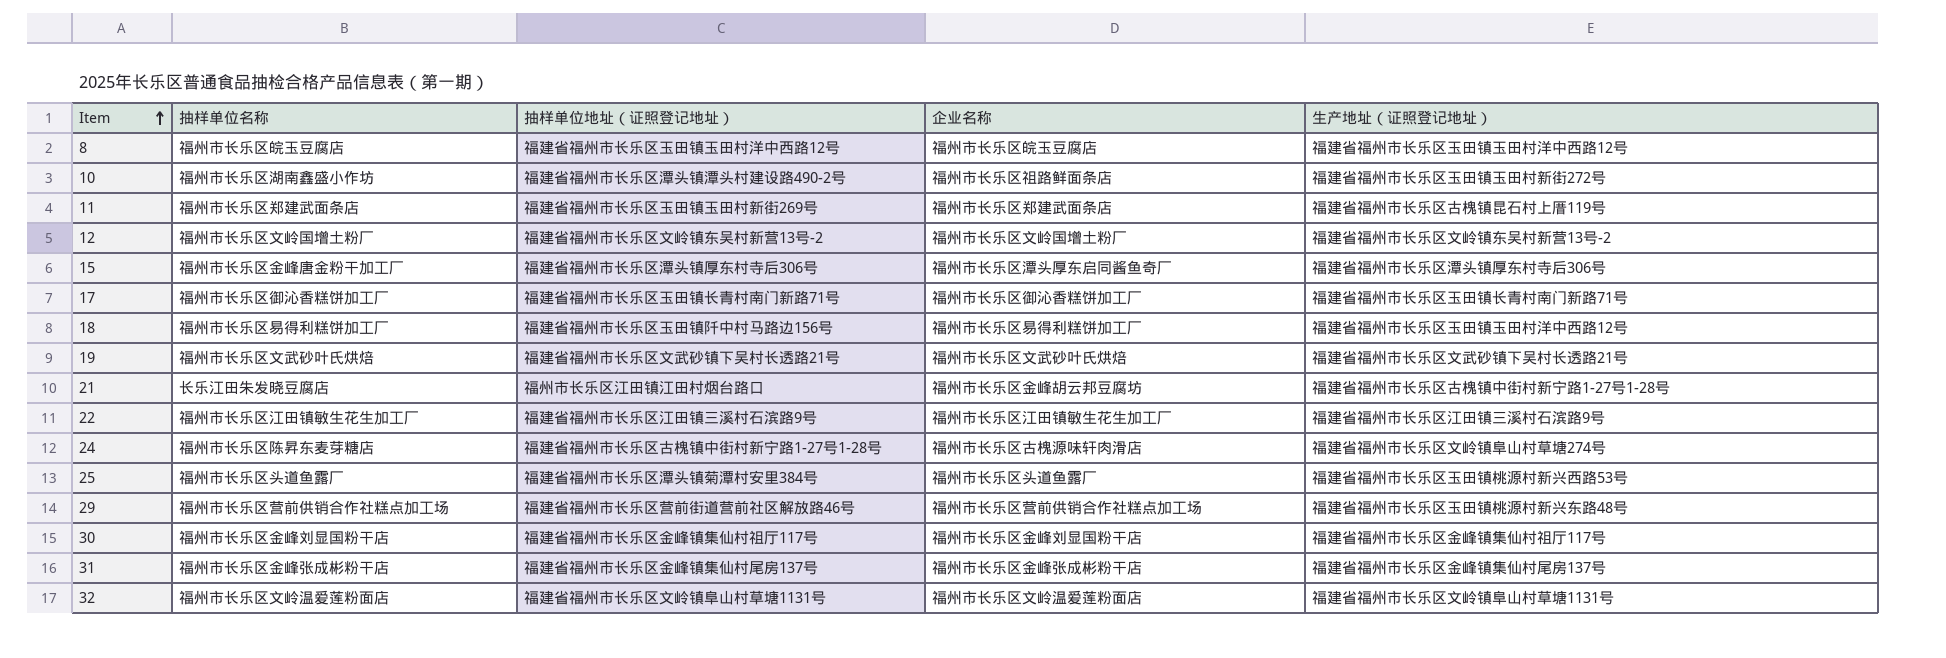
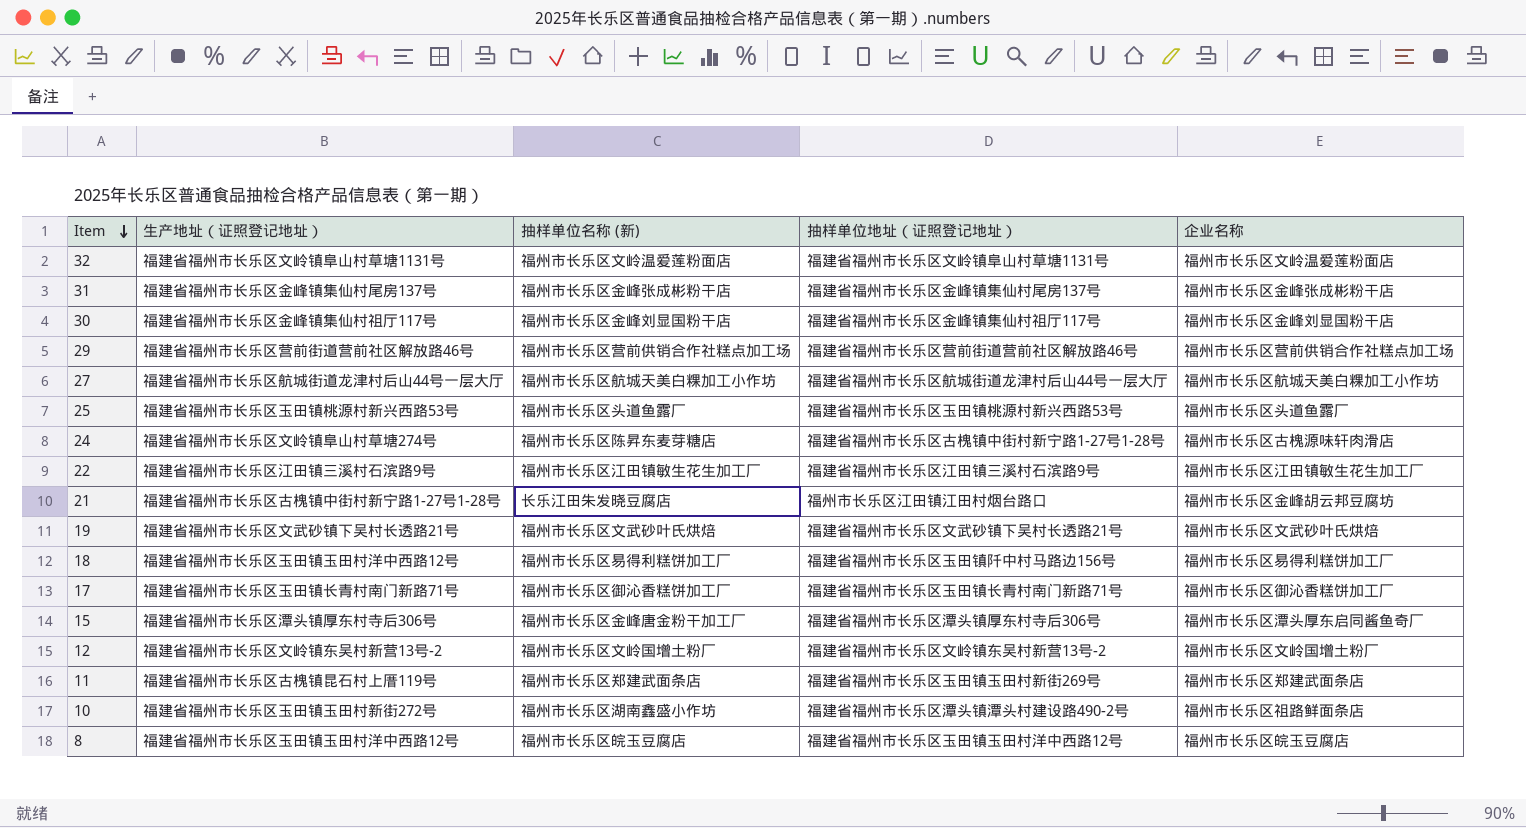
row order: Item ascending -> Item descending
column 生产地址（证照登记地址） | position: 5 -> 2
column name: 抽样单位名称 -> 抽样单位名称 (新)
29 | 生产地址（证照登记地址）: 福建省福州市长乐区玉田镇桃源村新兴东路48号 -> 福建省福州市长乐区营前街道营前社区解放路46号
row 27: none -> 福建省福州市长乐区航城街道龙津村后山44号一层大厅 | 福州市长乐区航城天美白粿加工小作坊 | 福建省福州市长乐区航城街道龙津村后山44号一层大厅 | 福州市长乐区航城天美白粿加工小作坊
25 | 抽样单位地址（证照登记地址）: 福建省福州市长乐区潭头镇菊潭村安里384号 -> 福建省福州市长乐区玉田镇桃源村新兴西路53号

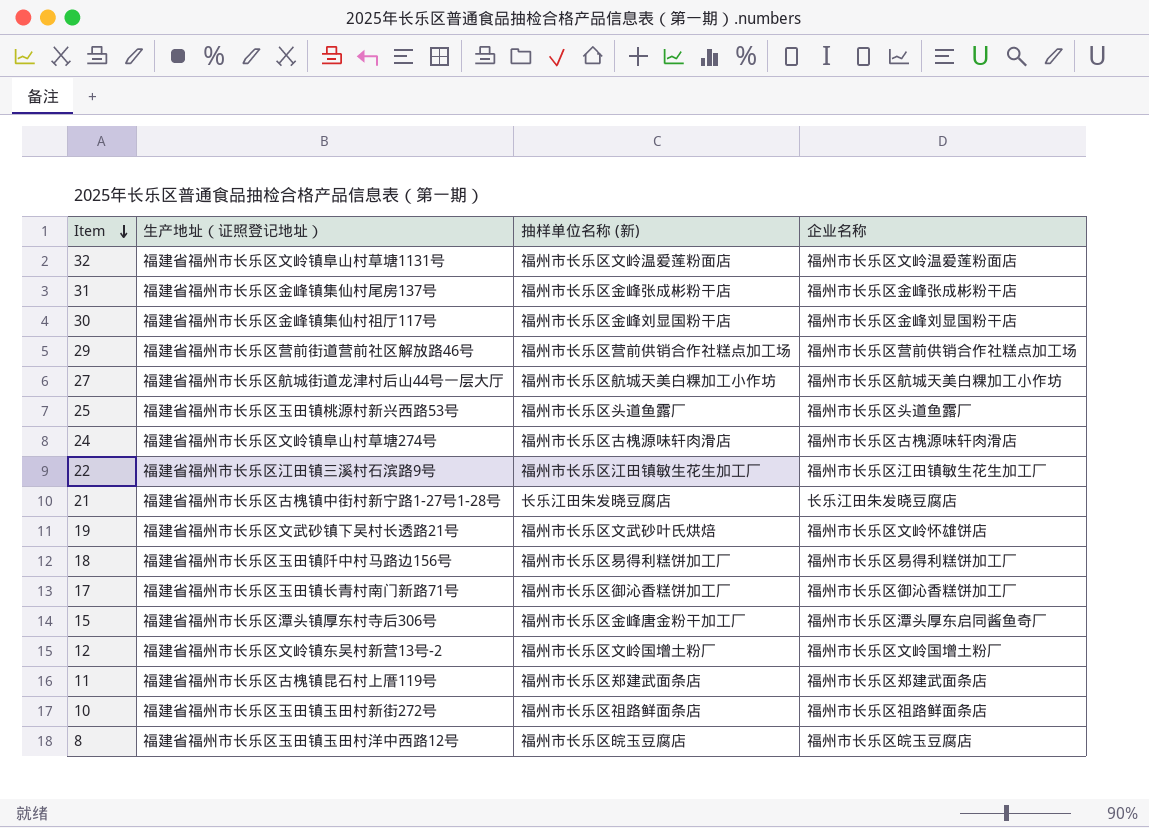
column 抽样单位地址（证照登记地址） | position: 4 -> none
24 | 抽样单位名称 (新): 福州市长乐区陈昇东麦芽糖店 -> 福州市长乐区古槐源味轩肉滑店
21 | 企业名称: 福州市长乐区金峰胡云邦豆腐坊 -> 长乐江田朱发晓豆腐店
19 | 企业名称: 福州市长乐区文武砂叶氏烘焙 -> 福州市长乐区文岭怀雄饼店
18 | 生产地址（证照登记地址）: 福建省福州市长乐区玉田镇玉田村洋中西路12号 -> 福建省福州市长乐区玉田镇阡中村马路边156号
10 | 抽样单位名称 (新): 福州市长乐区湖南鑫盛小作坊 -> 福州市长乐区祖路鲜面条店

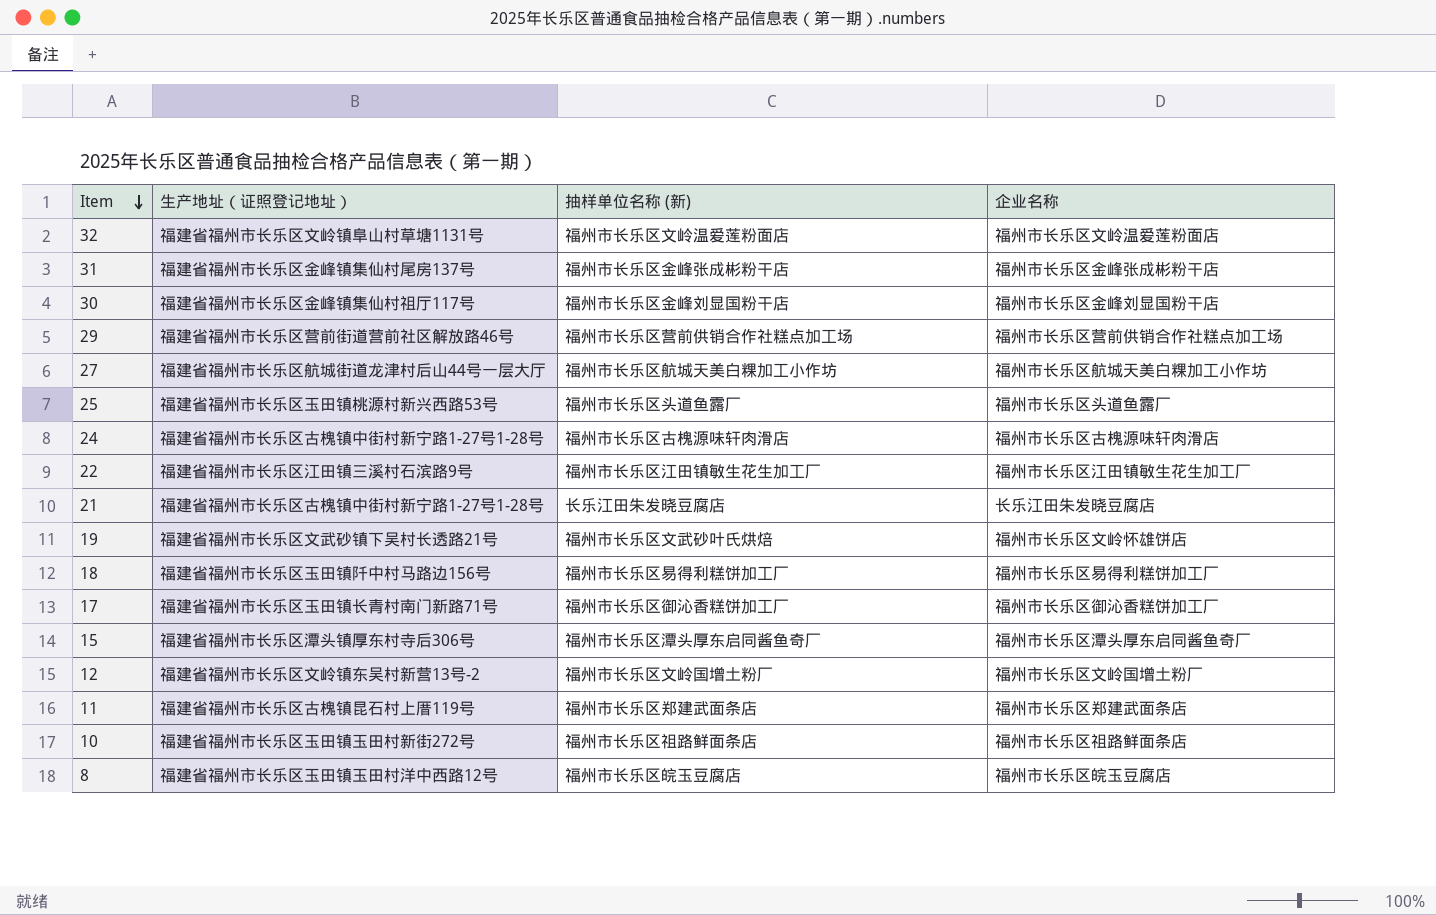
24 | 生产地址（证照登记地址）: 福建省福州市长乐区文岭镇阜山村草塘274号 -> 福建省福州市长乐区古槐镇中街村新宁路1-27号1-28号
15 | 抽样单位名称 (新): 福州市长乐区金峰唐金粉干加工厂 -> 福州市长乐区潭头厚东启同酱鱼奇厂

